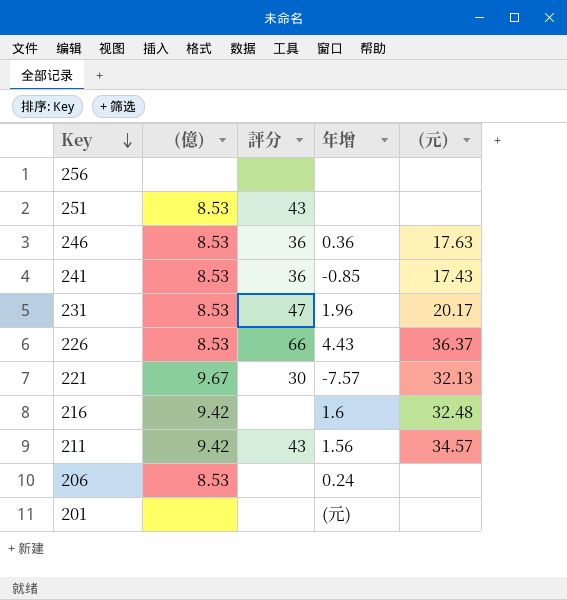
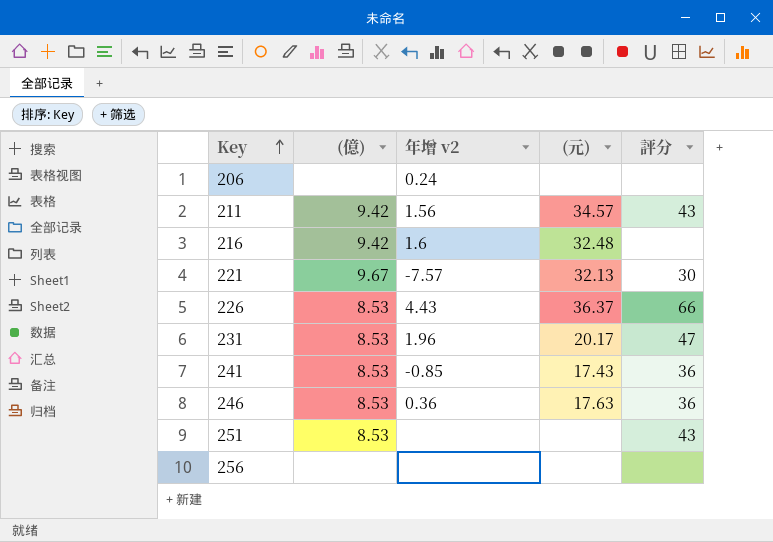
row order: Key descending -> Key ascending
column name: 年增 -> 年增 v2
column 評分 | position: 3 -> 5
row 201: none | none | (元) | none -> none
206 | (億): 8.53 -> none

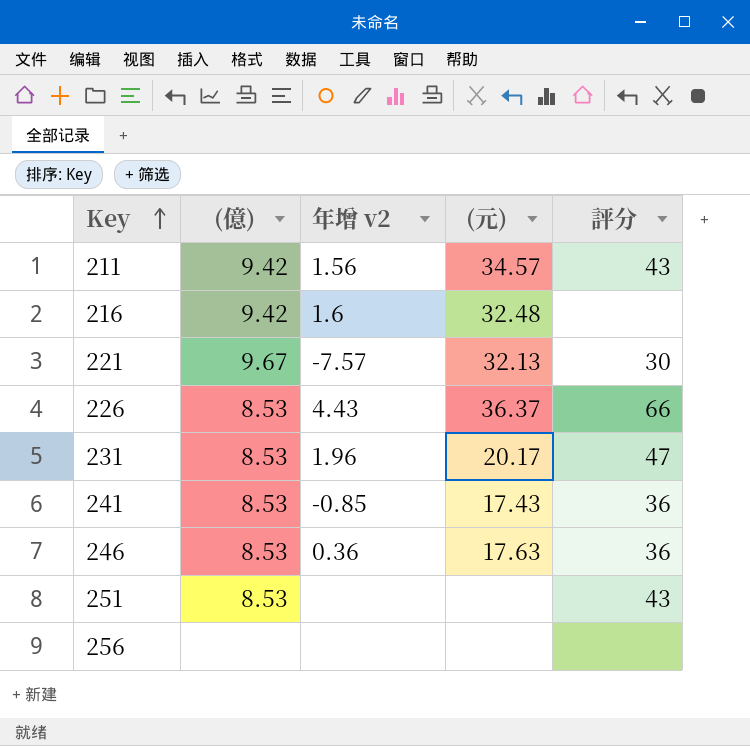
row 206: none | 0.24 | none | none -> none

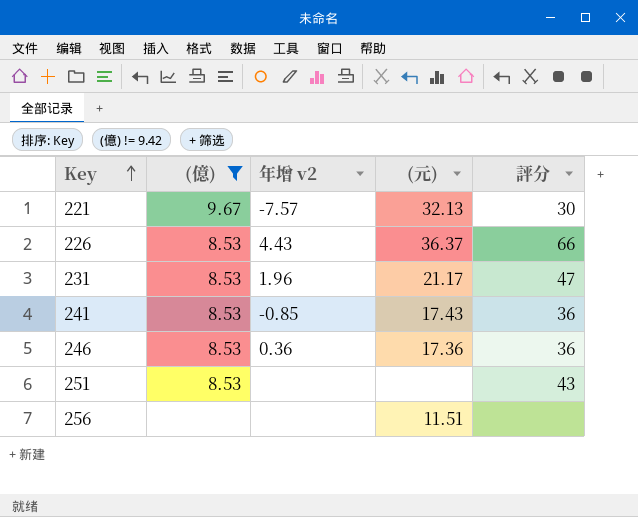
filter: none -> (億) != 9.42
231 | (元): 20.17 -> 21.17
246 | (元): 17.63 -> 17.36
256 | (元): none -> 11.51

